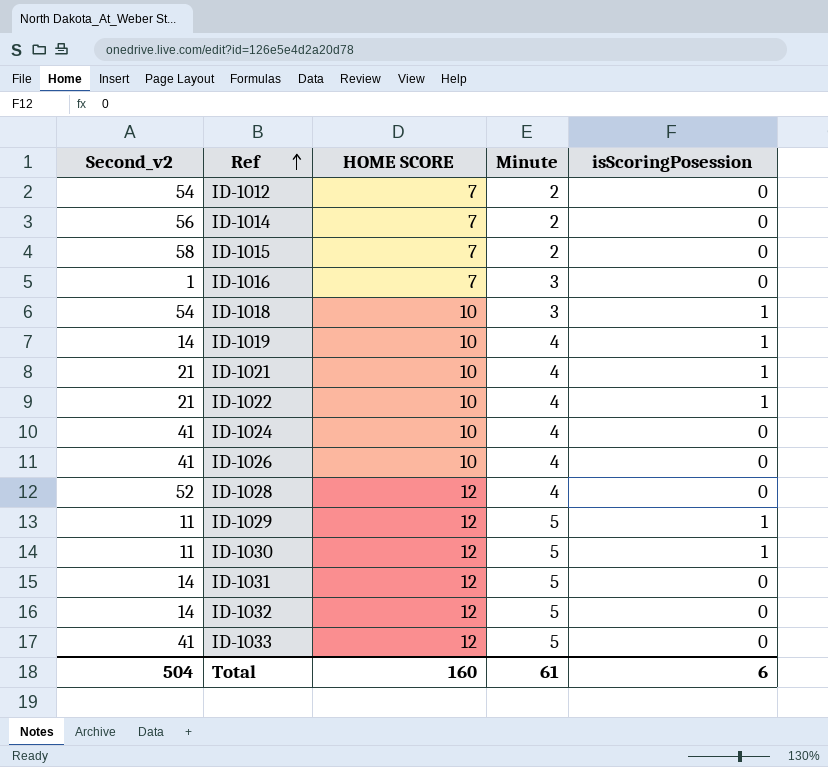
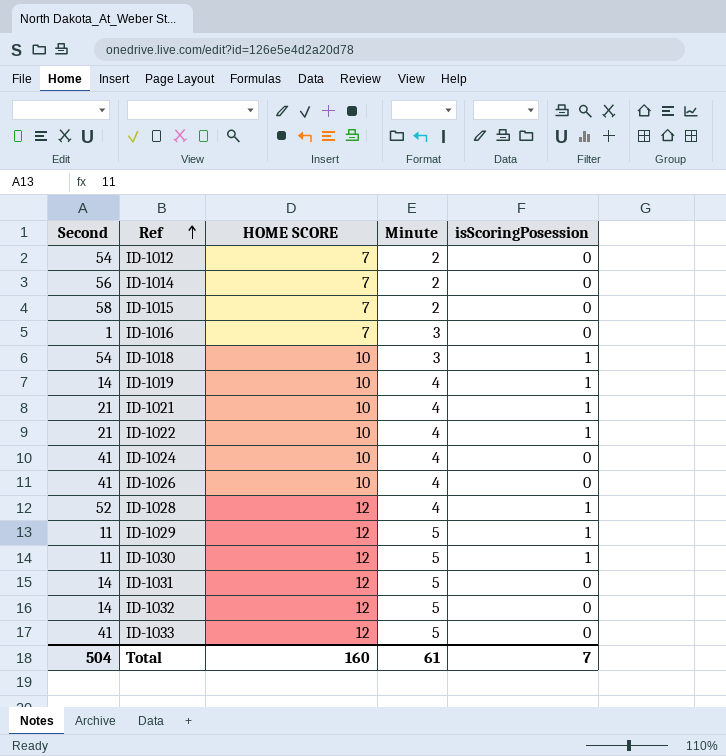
column name: Second_v2 -> Second
ID-1028 | isScoringPosession: 0 -> 1
Total | isScoringPosession: 6 -> 7

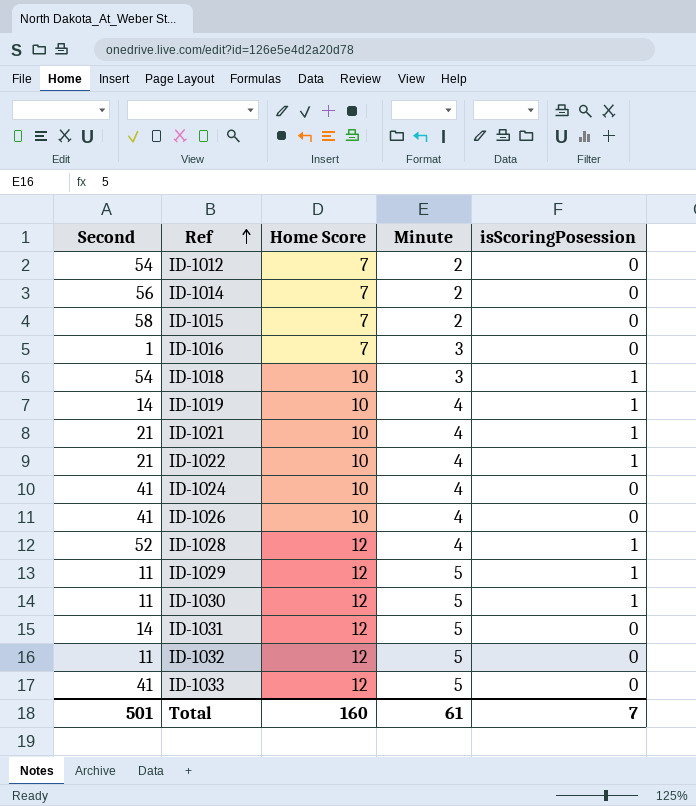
column name: HOME SCORE -> Home Score
ID-1032 | Second: 14 -> 11
Total | Second: 504 -> 501

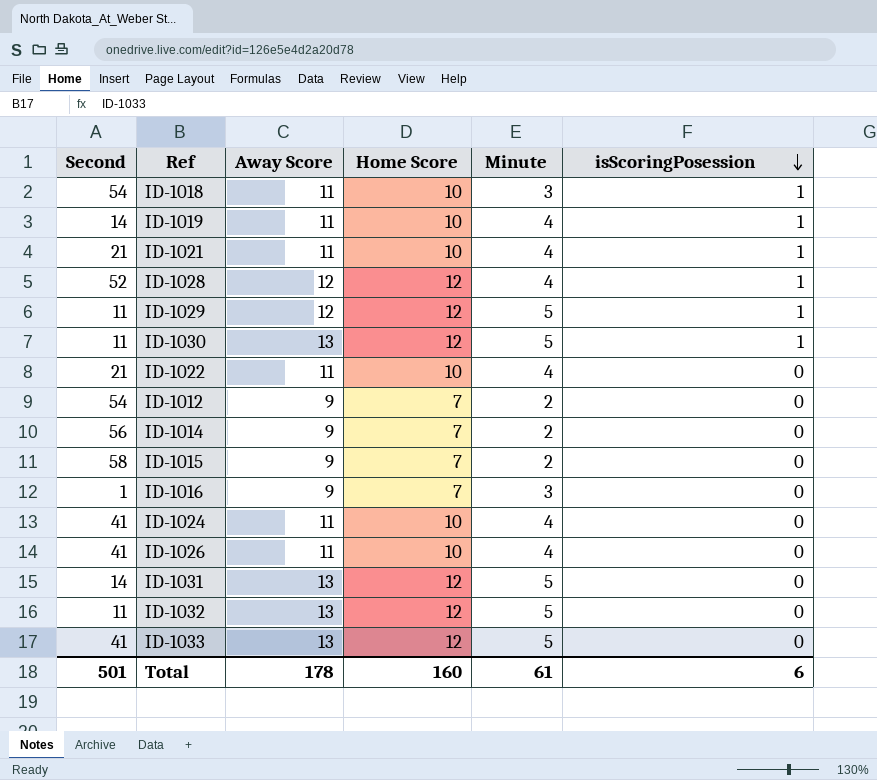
row order: Ref ascending -> isScoringPosession descending
column Away Score | position: none -> 3
ID-1022 | isScoringPosession: 1 -> 0
Total | isScoringPosession: 7 -> 6

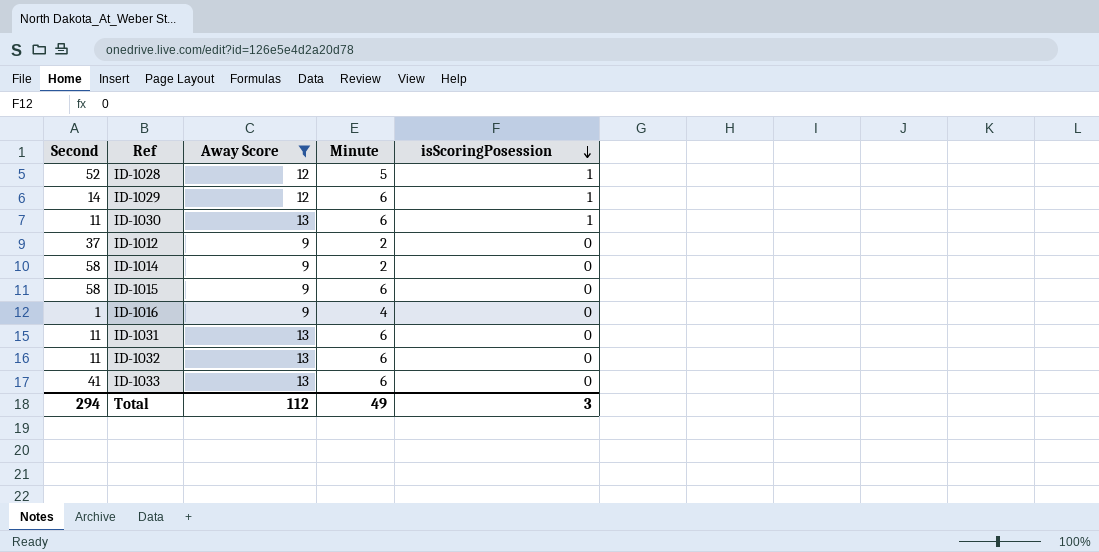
filter: none -> Away Score != 11
column Home Score | position: 4 -> none
ID-1028 | Minute: 4 -> 5
ID-1029 | Second: 11 -> 14
ID-1029 | Minute: 5 -> 6
ID-1030 | Minute: 5 -> 6
ID-1012 | Second: 54 -> 37
ID-1014 | Second: 56 -> 58
ID-1015 | Minute: 2 -> 6
ID-1016 | Minute: 3 -> 4
ID-1031 | Second: 14 -> 11
ID-1031 | Minute: 5 -> 6
ID-1032 | Minute: 5 -> 6
ID-1033 | Minute: 5 -> 6
Total | Second: 501 -> 294
Total | Away Score: 178 -> 112
Total | Minute: 61 -> 49
Total | isScoringPosession: 6 -> 3

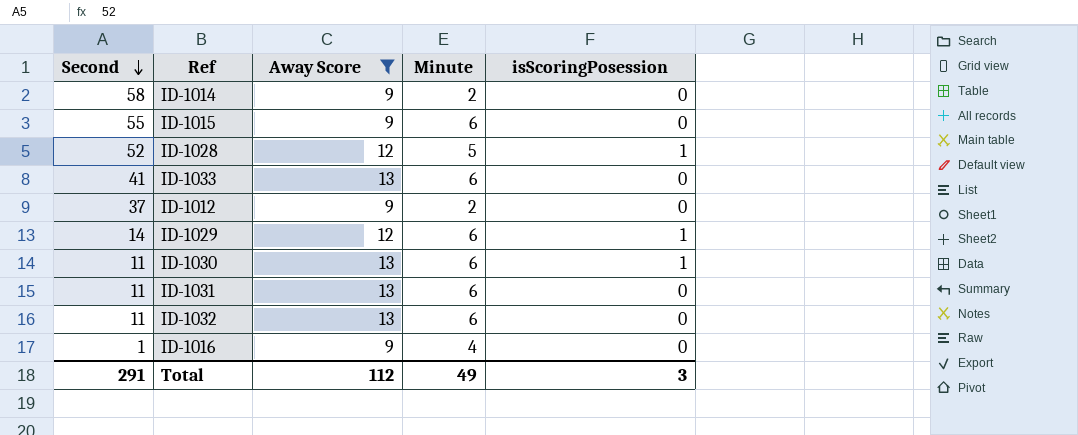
row order: isScoringPosession descending -> Second descending
ID-1015 | Second: 58 -> 55
Total | Second: 294 -> 291

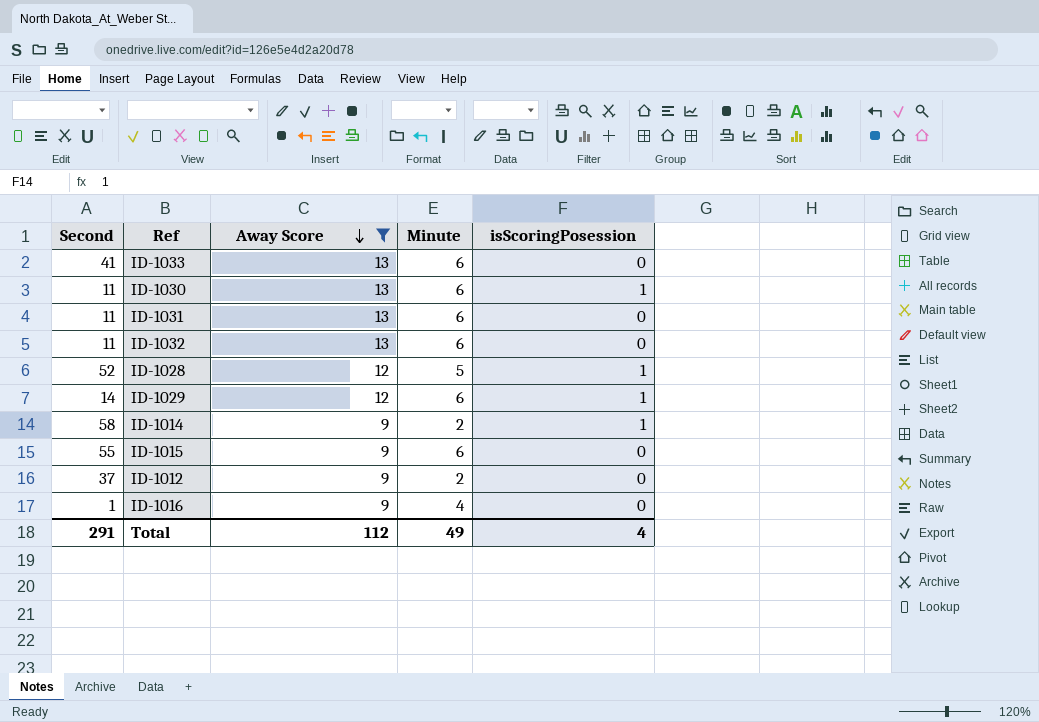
row order: Second descending -> Away Score descending
ID-1014 | isScoringPosession: 0 -> 1
Total | isScoringPosession: 3 -> 4

